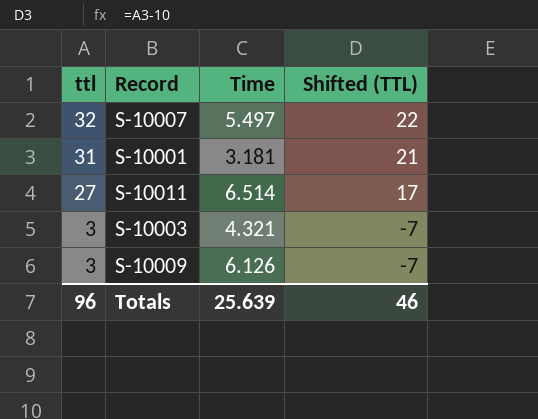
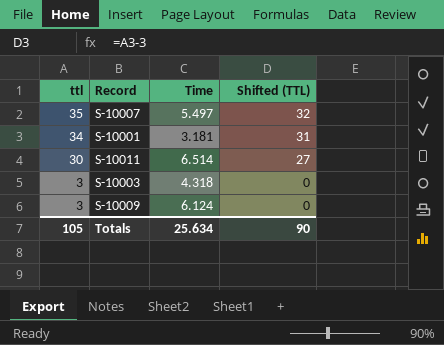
column Shifted (TTL) | formula: [ttl] - 10 -> [ttl] - 3
S-10007 | ttl: 32 -> 35
S-10001 | ttl: 31 -> 34
S-10011 | ttl: 27 -> 30
S-10003 | Time: 4.321 -> 4.318
S-10009 | Time: 6.126 -> 6.124
Totals | ttl: 96 -> 105
Totals | Time: 25.639 -> 25.634
Totals | Shifted (TTL): 46 -> 90

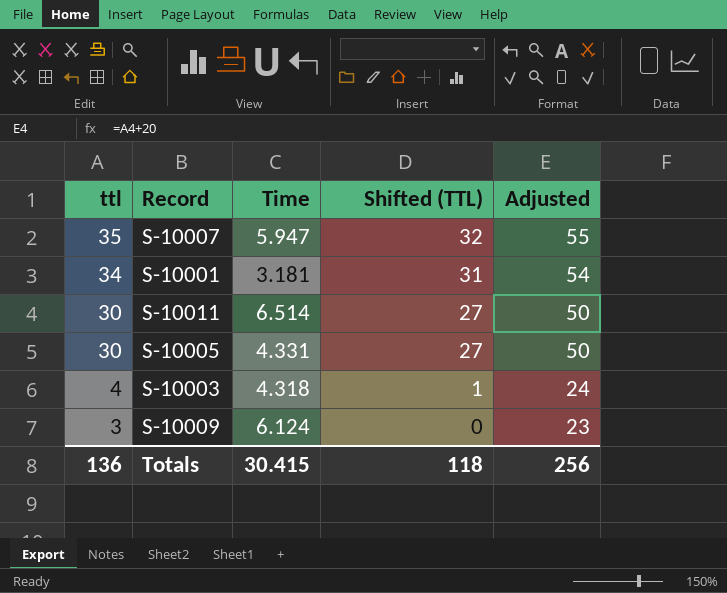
column Adjusted | formula: none -> [ttl] + 20
S-10007 | Time: 5.497 -> 5.947
row S-10005: none -> 30 | 4.331 | 27 | 50
S-10003 | ttl: 3 -> 4
S-10003 | Shifted (TTL): 0 -> 1
Totals | ttl: 105 -> 136
Totals | Time: 25.634 -> 30.415
Totals | Shifted (TTL): 90 -> 118

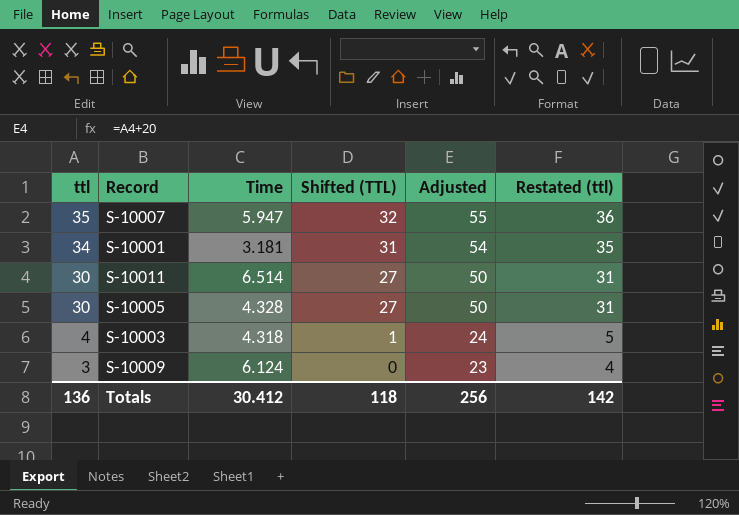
column Restated (ttl) | formula: none -> [ttl] + 1
S-10005 | Time: 4.331 -> 4.328
Totals | Time: 30.415 -> 30.412

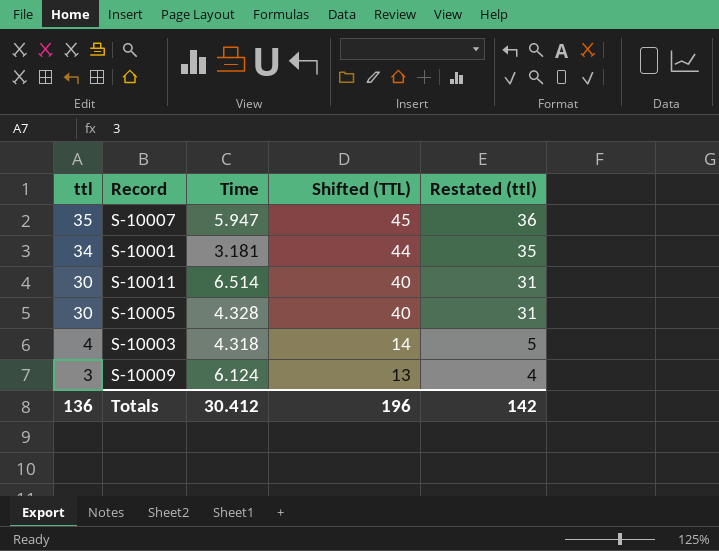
column Adjusted | formula: [ttl] + 20 -> none
column Shifted (TTL) | formula: [ttl] - 3 -> [ttl] + 10
Totals | Shifted (TTL): 118 -> 196

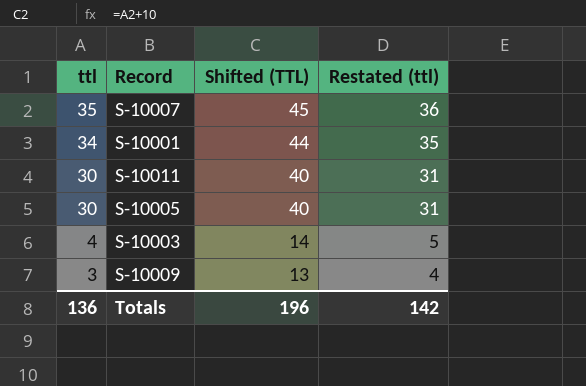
column Time | position: 3 -> none

